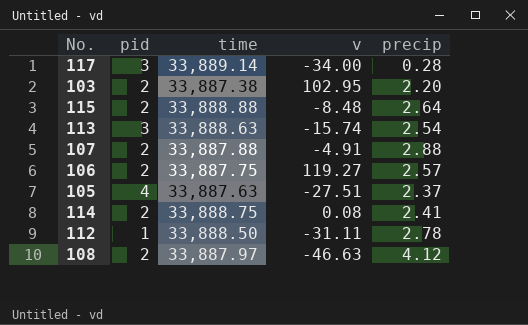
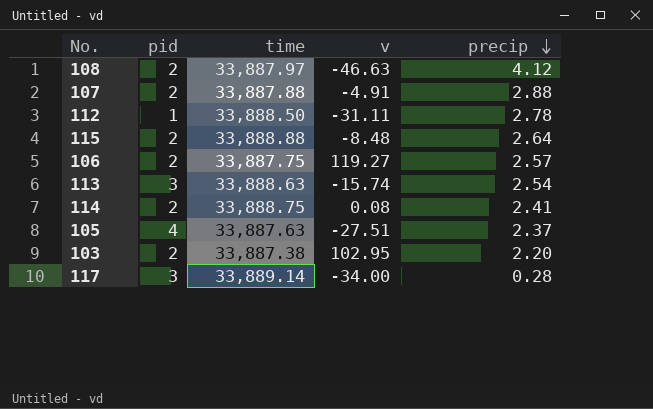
row order: none -> precip descending

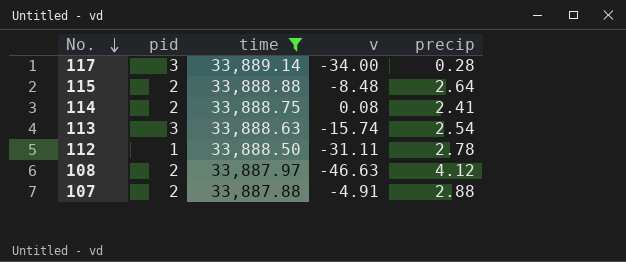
filter: none -> time >= 33,887.88
row order: precip descending -> No. descending

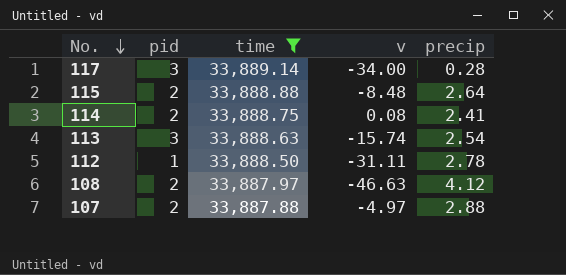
107 | v: -4.91 -> -4.97

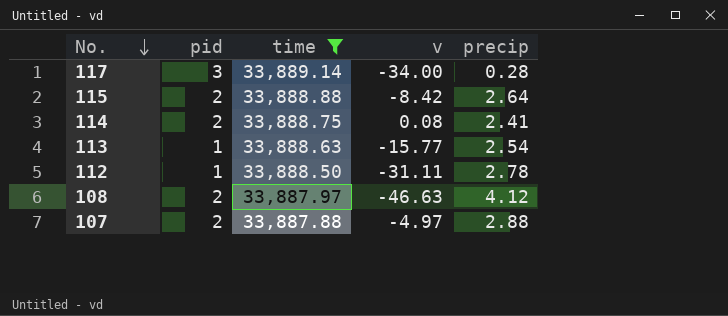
115 | v: -8.48 -> -8.42
113 | pid: 3 -> 1
113 | v: -15.74 -> -15.77

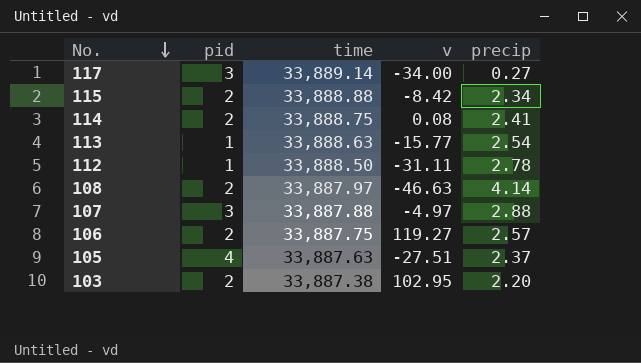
filter: time >= 33,887.88 -> none
117 | precip: 0.28 -> 0.27
115 | precip: 2.64 -> 2.34
108 | precip: 4.12 -> 4.14
107 | pid: 2 -> 3

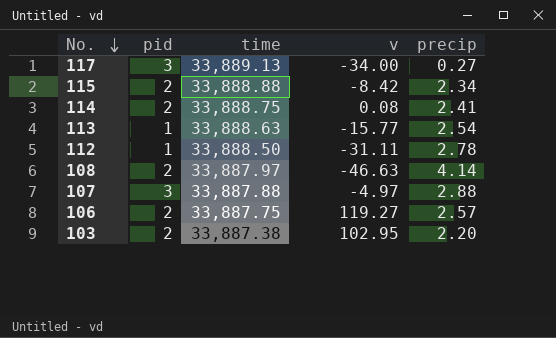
row 105: 4 | 33,887.63 | -27.51 | 2.37 -> none
117 | time: 33,889.14 -> 33,889.13

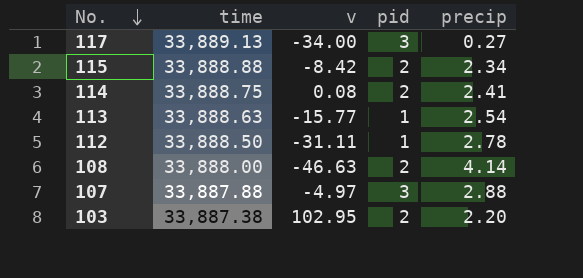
column pid | position: 2 -> 4
row 106: 2 | 33,887.75 | 119.27 | 2.57 -> none
108 | time: 33,887.97 -> 33,888.00

